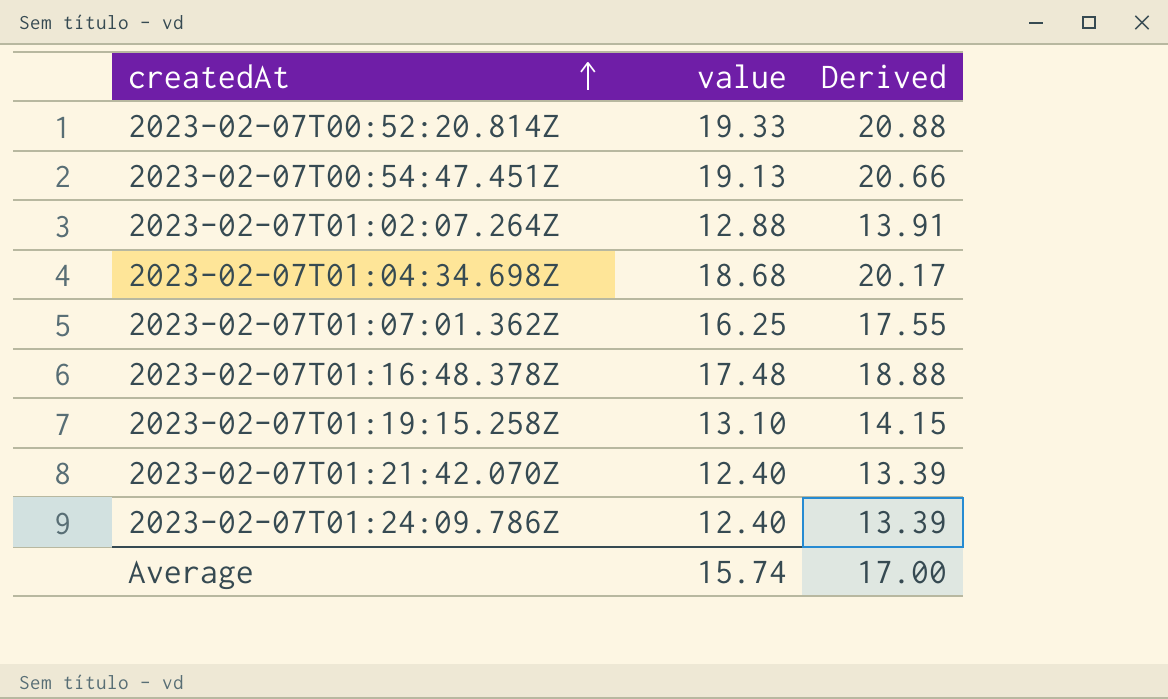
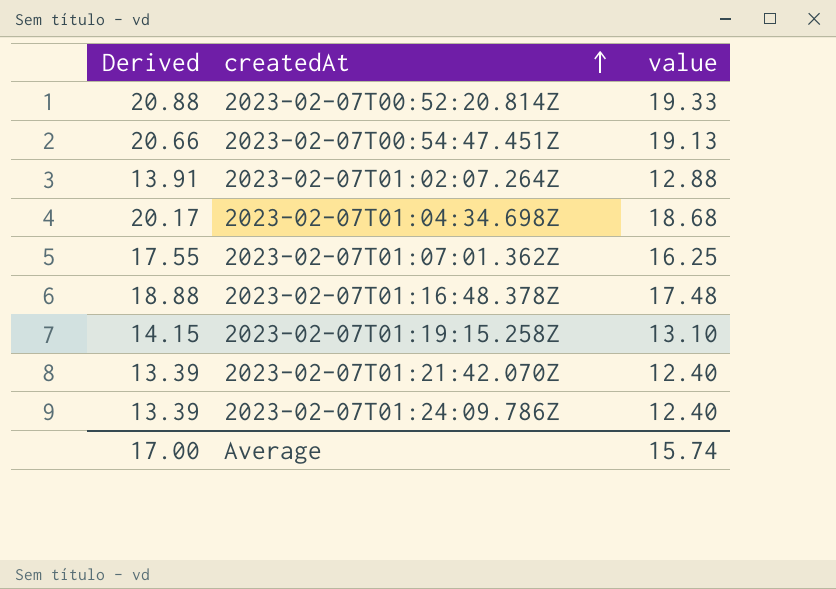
column Derived | position: 3 -> 1

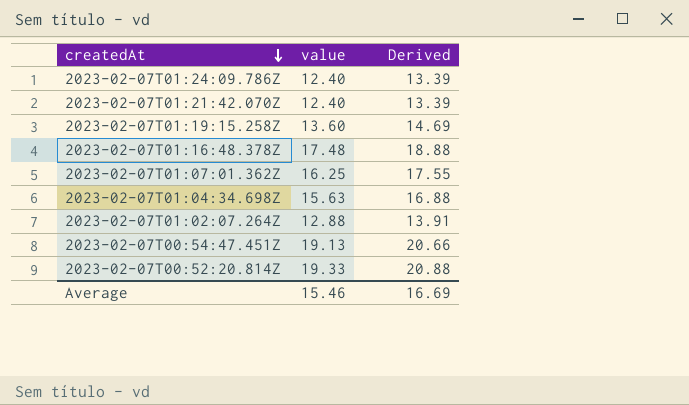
row order: createdAt ascending -> createdAt descending
column Derived | position: 1 -> 3
2023-02-07T01:19:15.258Z | value: 13.10 -> 13.60
2023-02-07T01:19:15.258Z | Derived: 14.15 -> 14.69
2023-02-07T01:04:34.698Z | value: 18.68 -> 15.63
2023-02-07T01:04:34.698Z | Derived: 20.17 -> 16.88
Average | value: 15.74 -> 15.46
Average | Derived: 17.00 -> 16.69

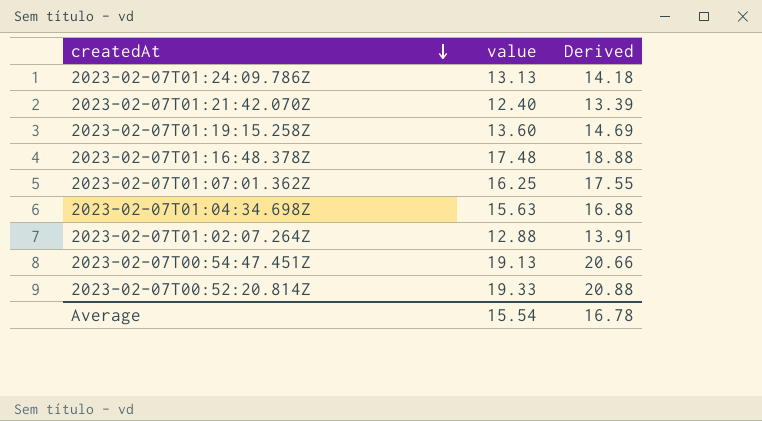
2023-02-07T01:24:09.786Z | value: 12.40 -> 13.13
2023-02-07T01:24:09.786Z | Derived: 13.39 -> 14.18
Average | value: 15.46 -> 15.54
Average | Derived: 16.69 -> 16.78

